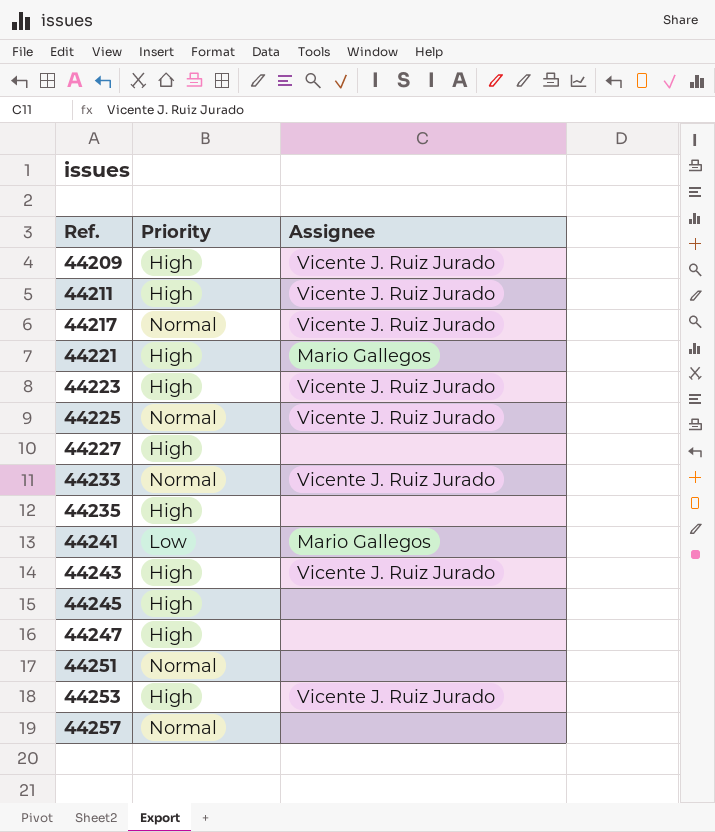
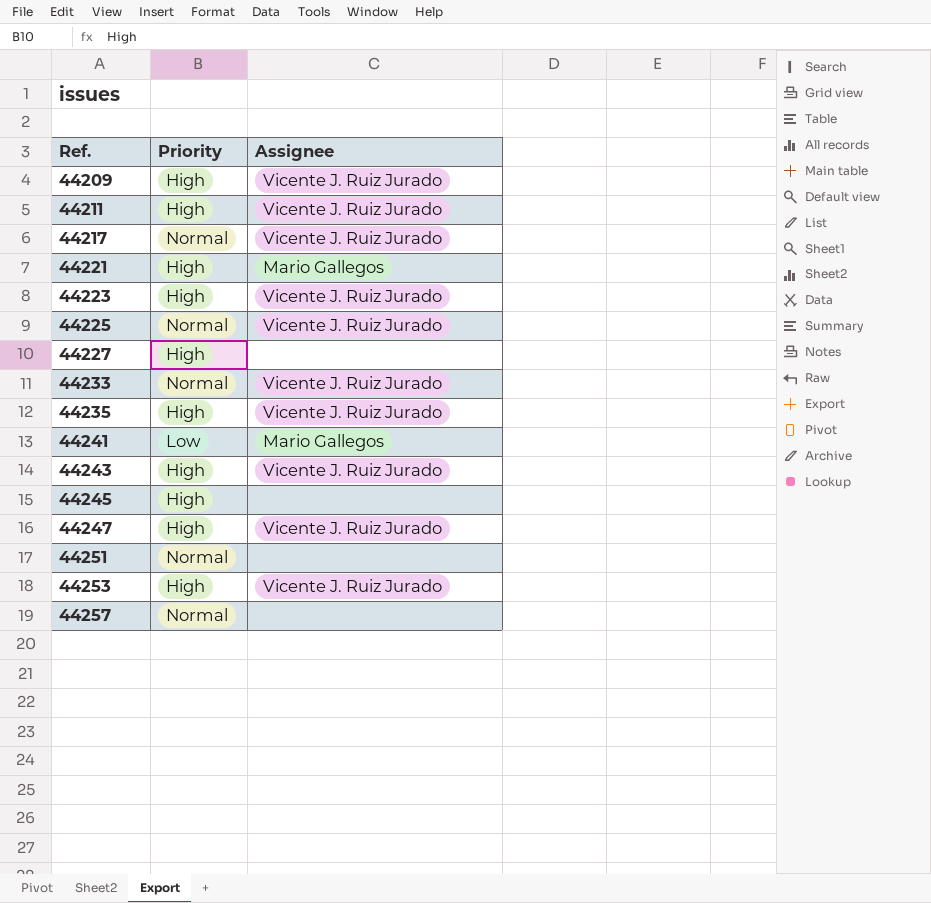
44235 | Assignee: none -> Vicente J. Ruiz Jurado
44247 | Assignee: none -> Vicente J. Ruiz Jurado

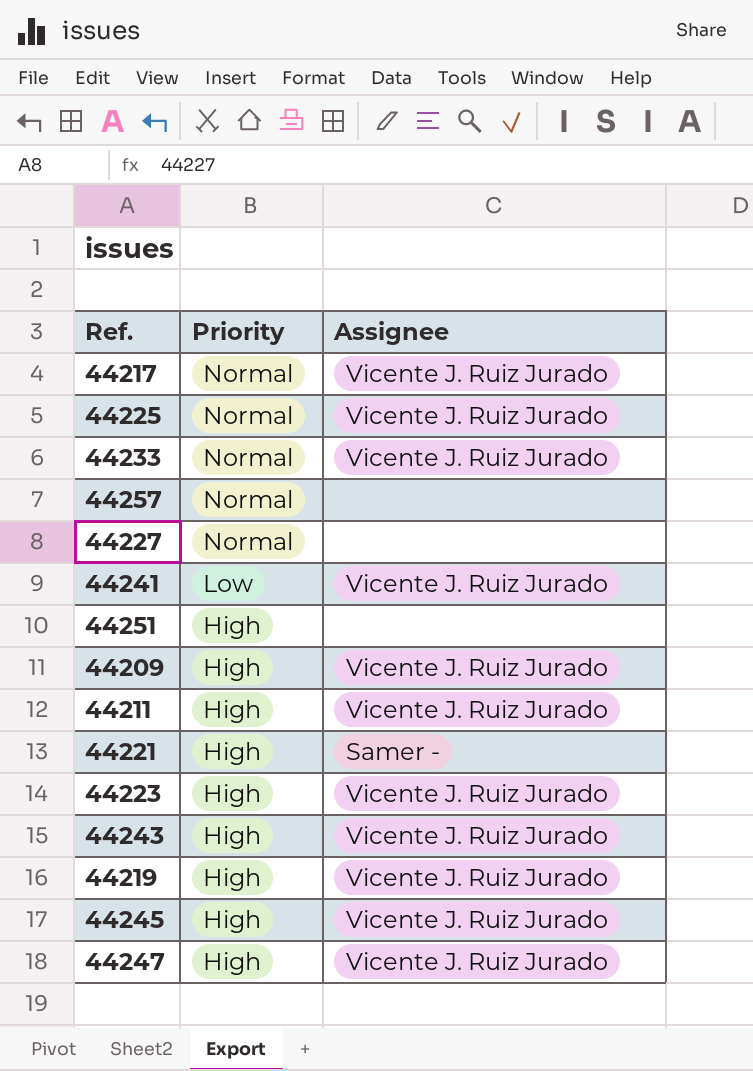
row order: Ref. ascending -> Priority descending
row 44235: High | Vicente J. Ruiz Jurado -> none
row 44253: High | Vicente J. Ruiz Jurado -> none
44227 | Priority: High -> Normal
44241 | Assignee: Mario Gallegos -> Vicente J. Ruiz Jurado
44251 | Priority: Normal -> High
44221 | Assignee: Mario Gallegos -> Samer -
row 44219: none -> High | Vicente J. Ruiz Jurado
44245 | Assignee: none -> Vicente J. Ruiz Jurado

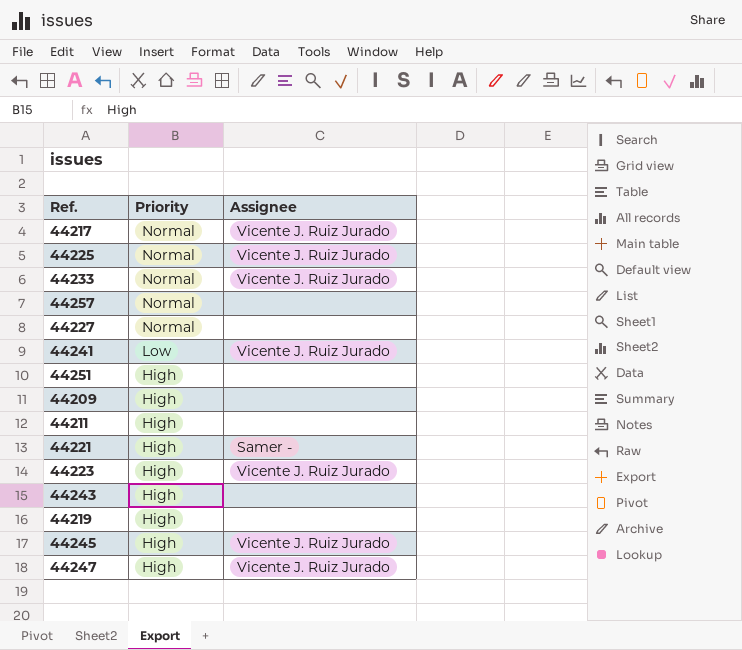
44209 | Assignee: Vicente J. Ruiz Jurado -> none
44211 | Assignee: Vicente J. Ruiz Jurado -> none
44243 | Assignee: Vicente J. Ruiz Jurado -> none
44219 | Assignee: Vicente J. Ruiz Jurado -> none

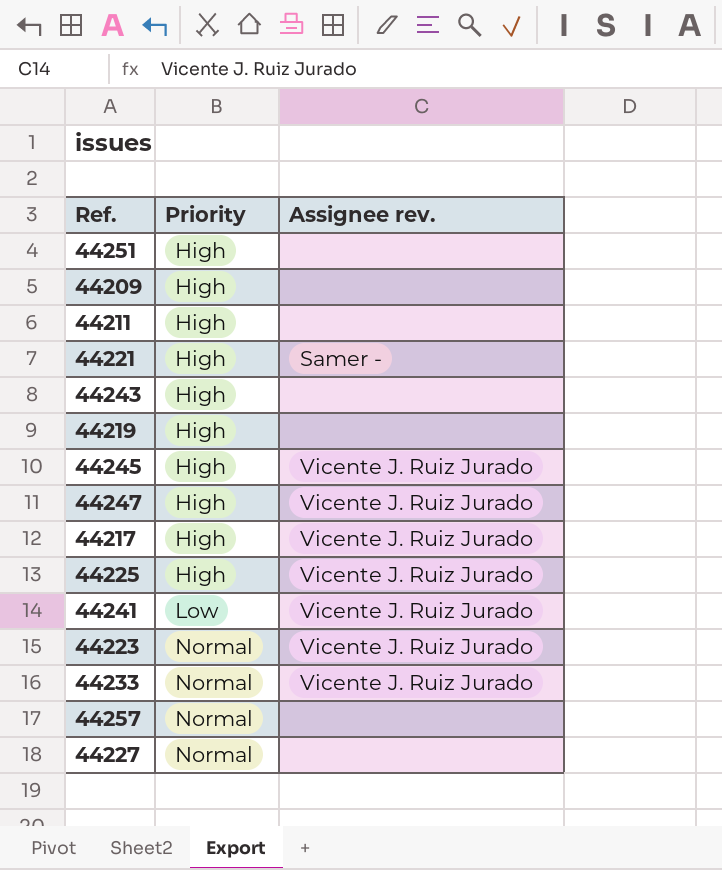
row order: Priority descending -> Priority ascending
column name: Assignee -> Assignee rev.
44217 | Priority: Normal -> High
44225 | Priority: Normal -> High
44223 | Priority: High -> Normal

